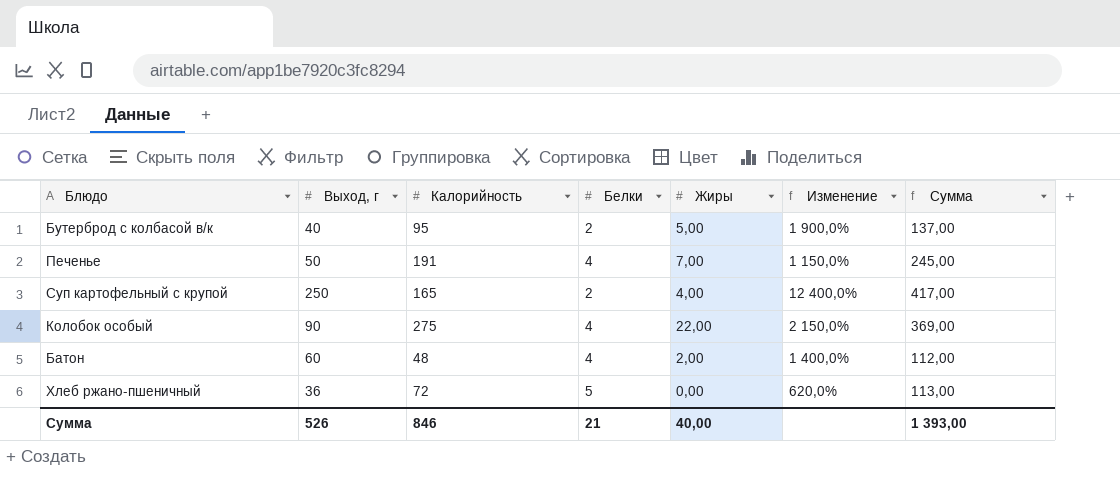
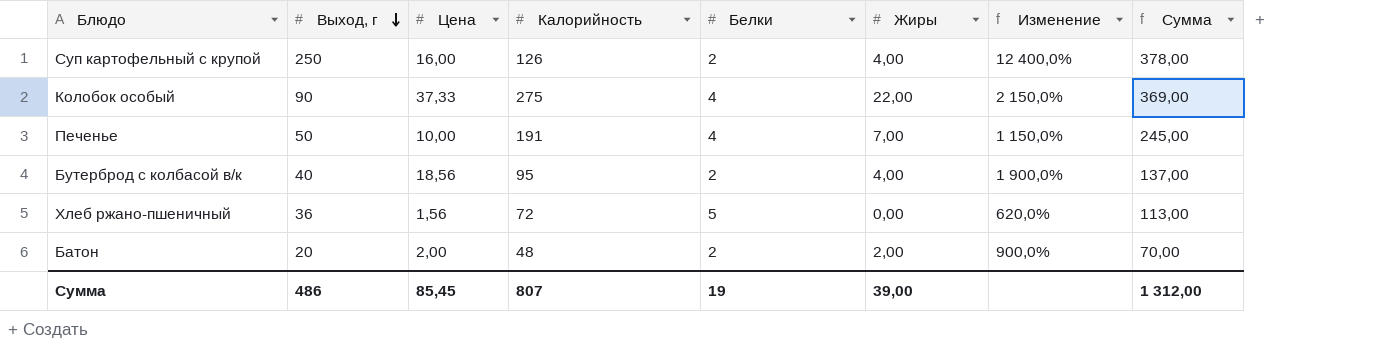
row order: none -> Выход, г descending
column Цена | position: none -> 3
Суп картофельный с крупой | Калорийность: 165 -> 126
Суп картофельный с крупой | Сумма: 417,00 -> 378,00
Бутерброд с колбасой в/к | Жиры: 5,00 -> 4,00
Батон | Выход, г: 60 -> 20
Батон | Белки: 4 -> 2
Батон | Изменение: 1 400,0% -> 900,0%
Батон | Сумма: 112,00 -> 70,00
Сумма | Выход, г: 526 -> 486
Сумма | Калорийность: 846 -> 807
Сумма | Белки: 21 -> 19
Сумма | Жиры: 40,00 -> 39,00
Сумма | Сумма: 1 393,00 -> 1 312,00

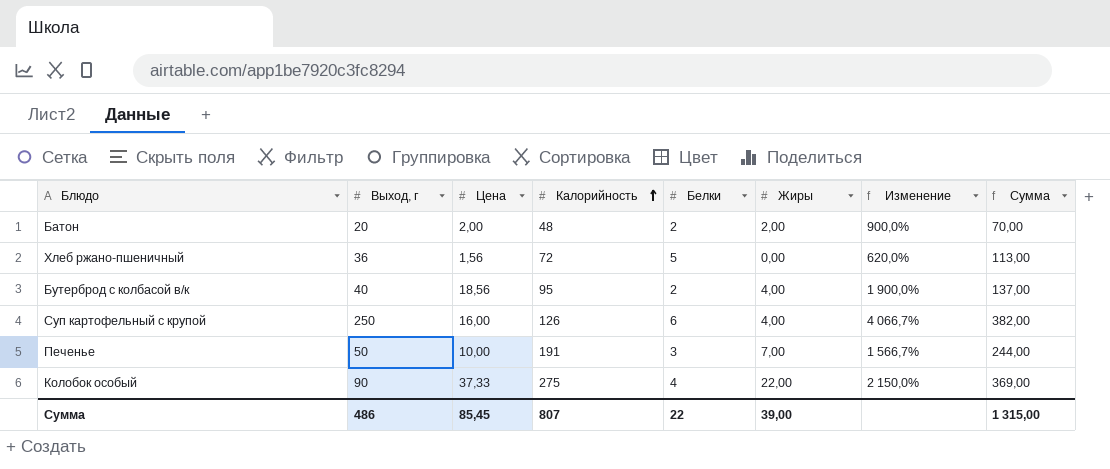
row order: Выход, г descending -> Калорийность ascending
Суп картофельный с крупой | Белки: 2 -> 6
Суп картофельный с крупой | Изменение: 12 400,0% -> 4 066,7%
Суп картофельный с крупой | Сумма: 378,00 -> 382,00
Печенье | Белки: 4 -> 3
Печенье | Изменение: 1 150,0% -> 1 566,7%
Печенье | Сумма: 245,00 -> 244,00
Сумма | Белки: 19 -> 22
Сумма | Сумма: 1 312,00 -> 1 315,00

